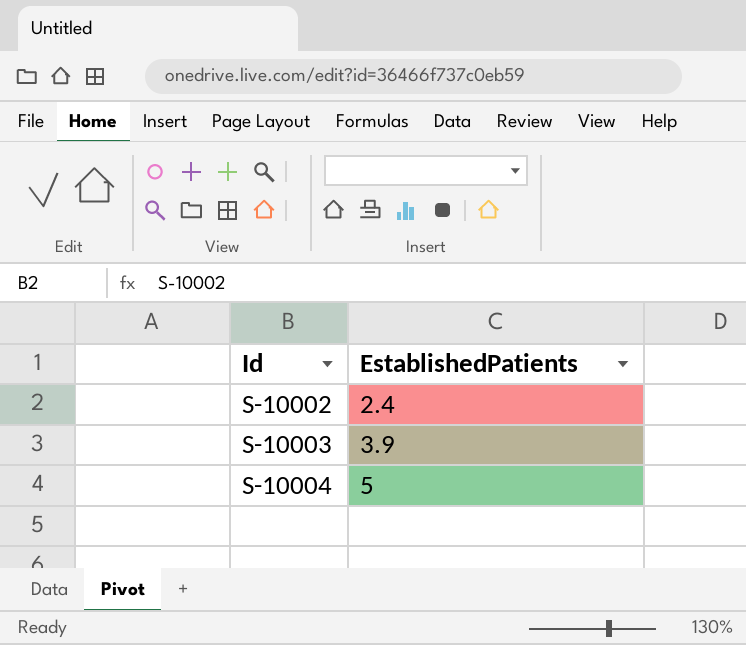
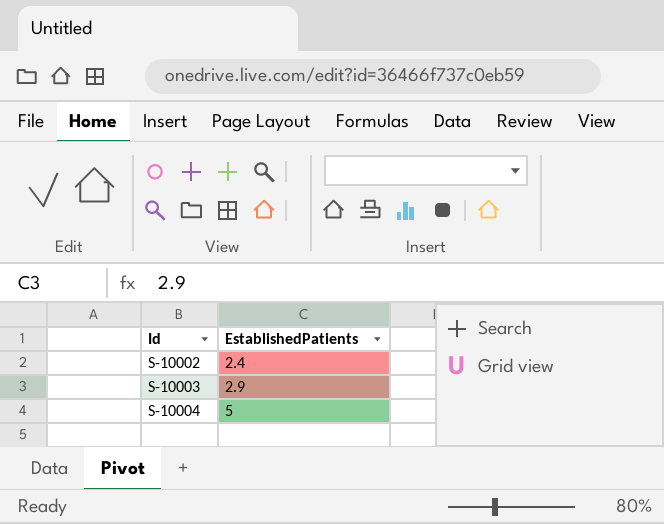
S-10003 | EstablishedPatients: 3.9 -> 2.9

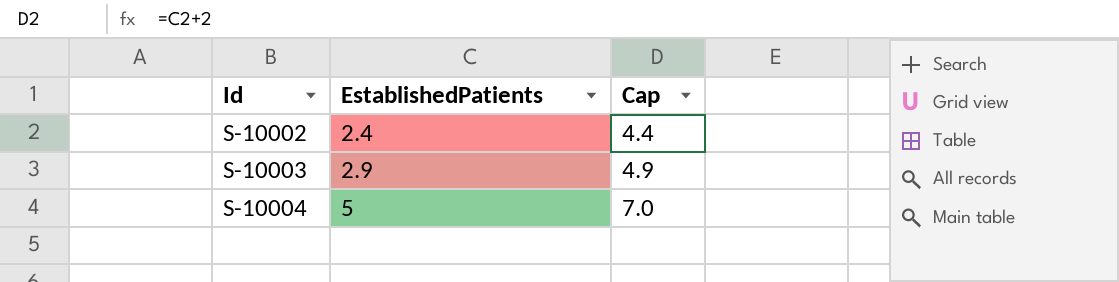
column Cap | formula: none -> [EstablishedPatients] + 2

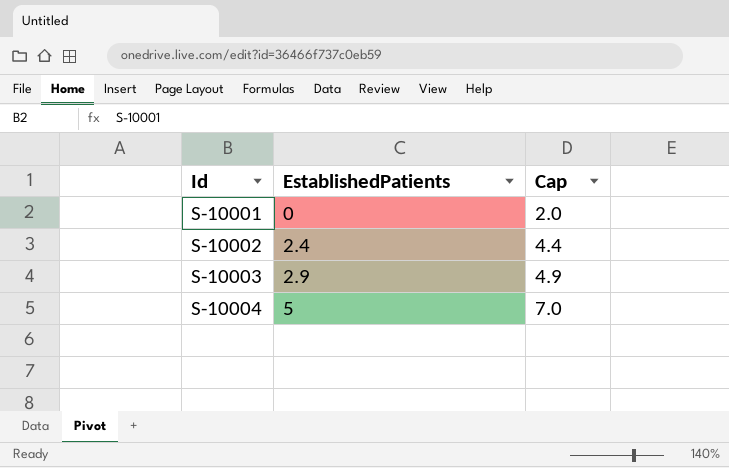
row S-10001: none -> 0 | 2.0

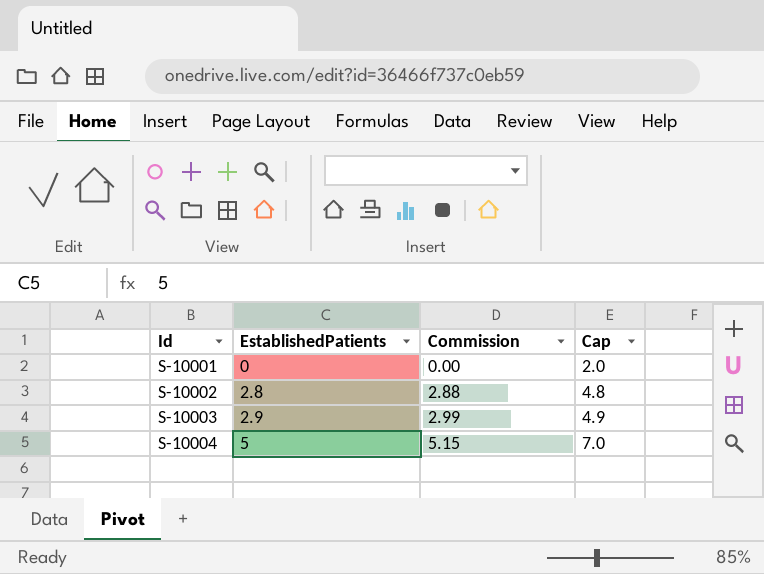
column Commission | formula: none -> [EstablishedPatients] * 1.03
S-10002 | EstablishedPatients: 2.4 -> 2.8
S-10002 | Cap: 4.4 -> 4.8

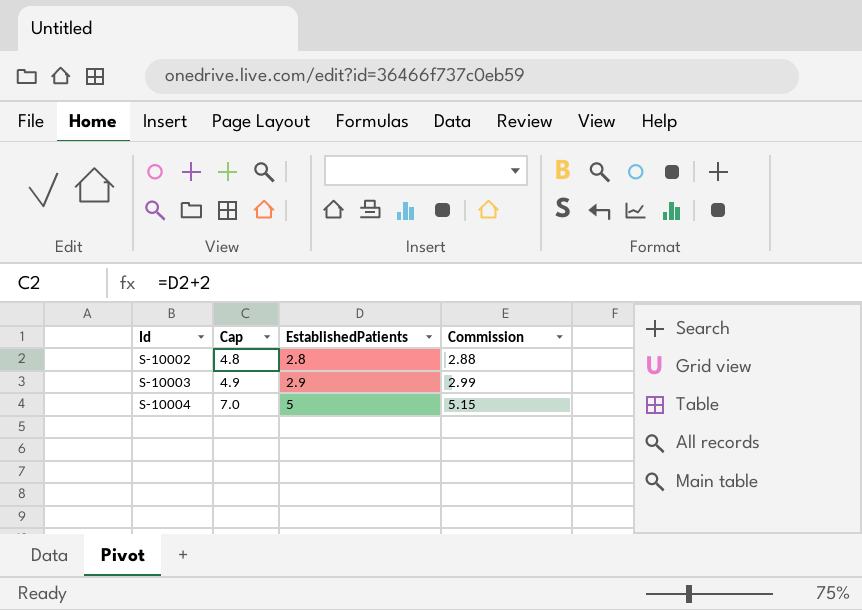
column Cap | position: 4 -> 2
row S-10001: 0 | 0.00 | 2.0 -> none

